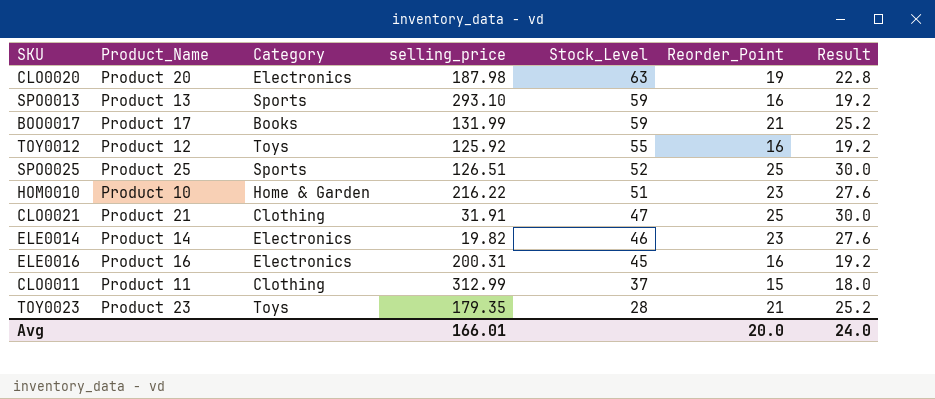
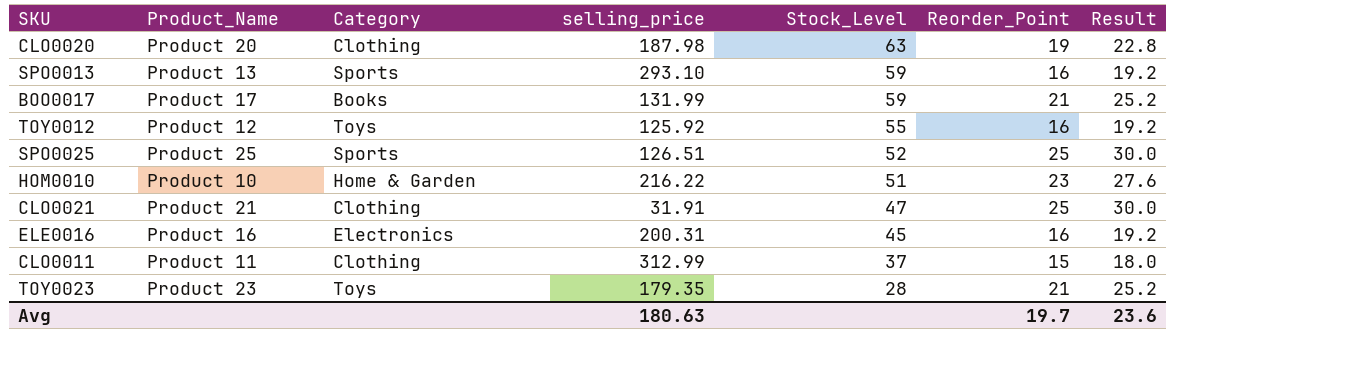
row ELE0014: Product 14 | Electronics | 19.82 | 46 | 23 | 27.6 -> none
CLO0020 | Category: Electronics -> Clothing
Avg | selling_price: 166.01 -> 180.63
Avg | Reorder_Point: 20.0 -> 19.7
Avg | Result: 24.0 -> 23.6

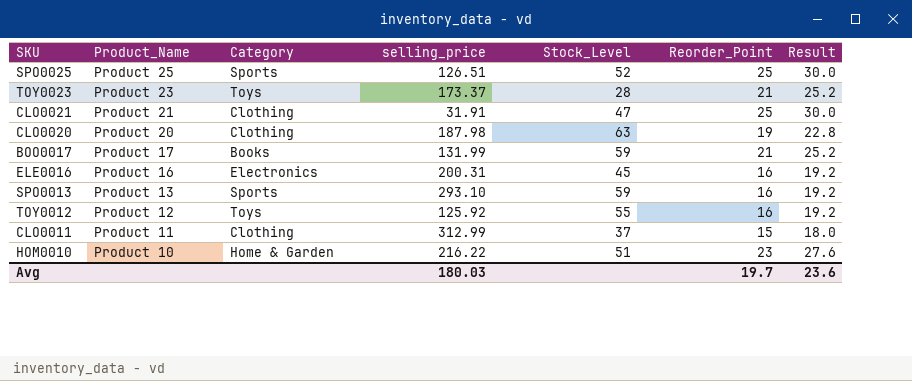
row order: Stock_Level descending -> Product_Name descending
TOY0023 | selling_price: 179.35 -> 173.37
Avg | selling_price: 180.63 -> 180.03

